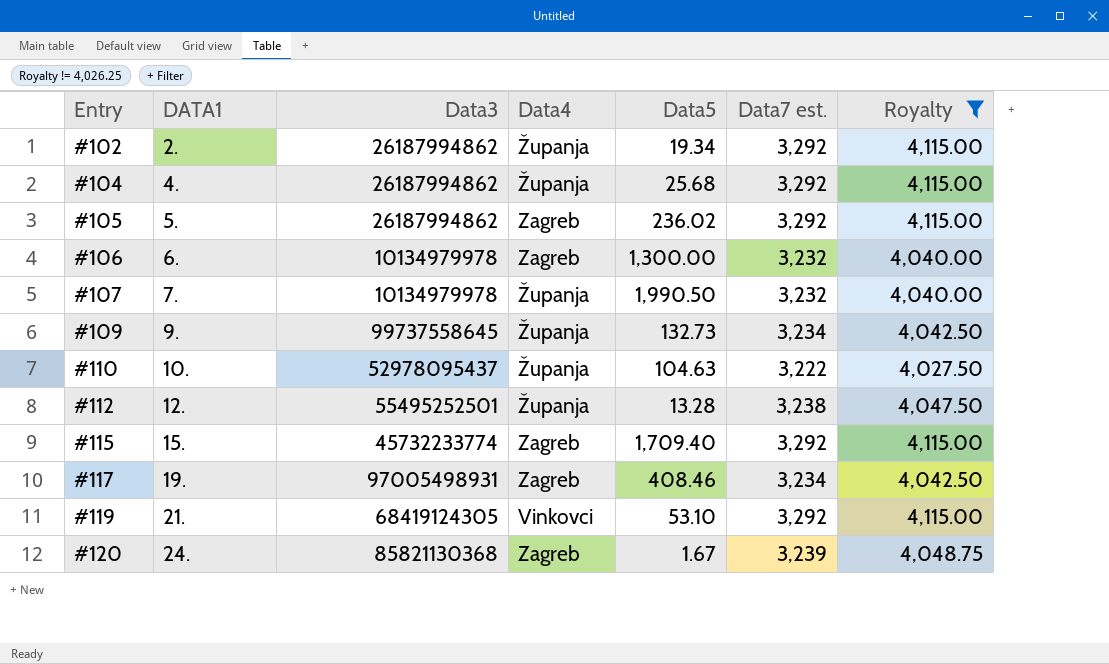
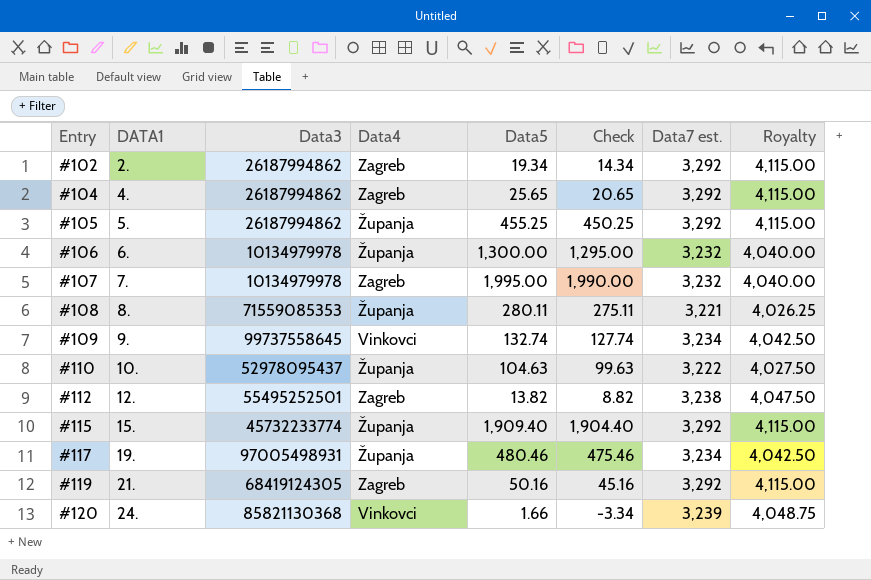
filter: Royalty != 4,026.25 -> none
column Check | formula: none -> [Data5] - 5
#102 | Data4: Županja -> Zagreb
#104 | Data4: Županja -> Zagreb
#104 | Data5: 25.68 -> 25.65
#105 | Data4: Zagreb -> Županja
#105 | Data5: 236.02 -> 455.25
#106 | Data4: Zagreb -> Županja
#107 | Data4: Županja -> Zagreb
#107 | Data5: 1,990.50 -> 1,995.00
#109 | Data4: Županja -> Vinkovci
#109 | Data5: 132.73 -> 132.74
#112 | Data4: Županja -> Zagreb
#112 | Data5: 13.28 -> 13.82
#115 | Data4: Zagreb -> Županja
#115 | Data5: 1,709.40 -> 1,909.40
#117 | Data4: Zagreb -> Županja
#117 | Data5: 408.46 -> 480.46
#119 | Data4: Vinkovci -> Zagreb
#119 | Data5: 53.10 -> 50.16
#120 | Data4: Zagreb -> Vinkovci
#120 | Data5: 1.67 -> 1.66

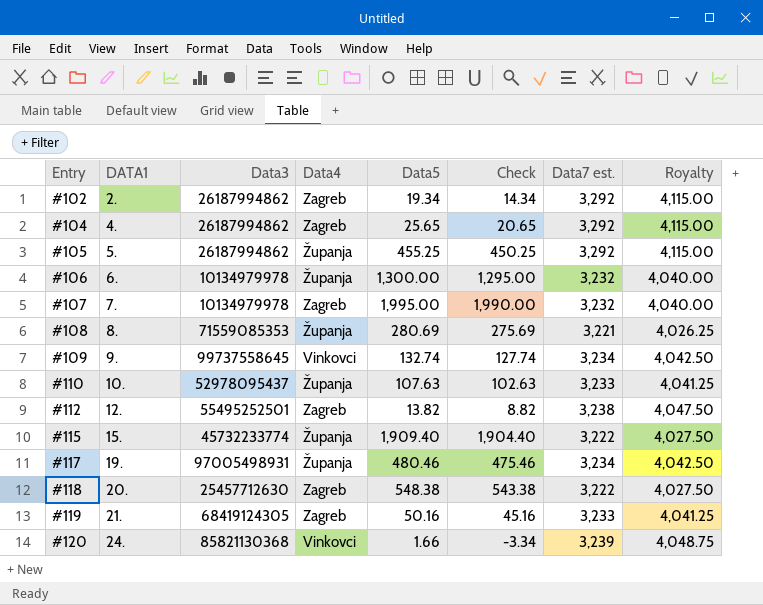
#108 | Data5: 280.11 -> 280.69
#108 | Check: 275.11 -> 275.69
#110 | Data5: 104.63 -> 107.63
#110 | Check: 99.63 -> 102.63
#110 | Data7 est.: 3,222 -> 3,233
#110 | Royalty: 4,027.50 -> 4,041.25
#115 | Data7 est.: 3,292 -> 3,222
#115 | Royalty: 4,115.00 -> 4,027.50
row #118: none -> 20. | 25457712630 | Zagreb | 548.38 | 543.38 | 3,222 | 4,027.50
#119 | Data7 est.: 3,292 -> 3,233
#119 | Royalty: 4,115.00 -> 4,041.25

